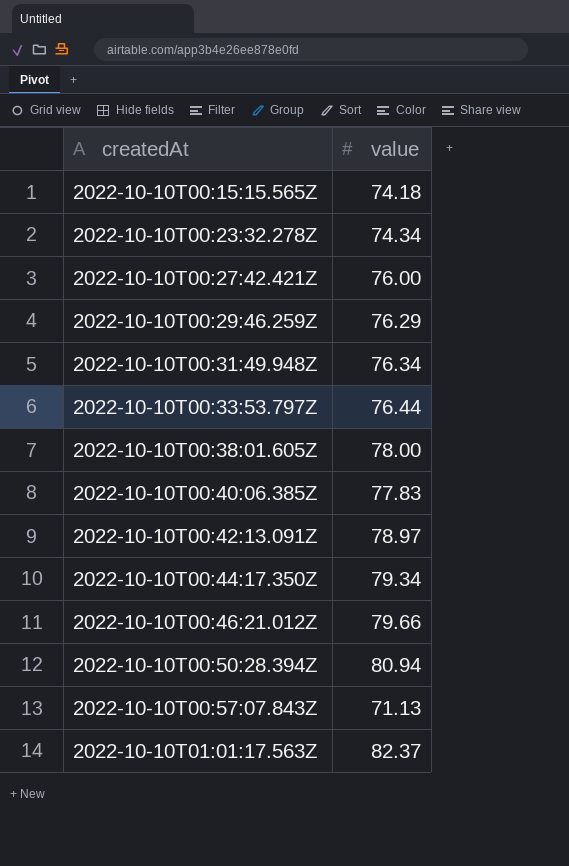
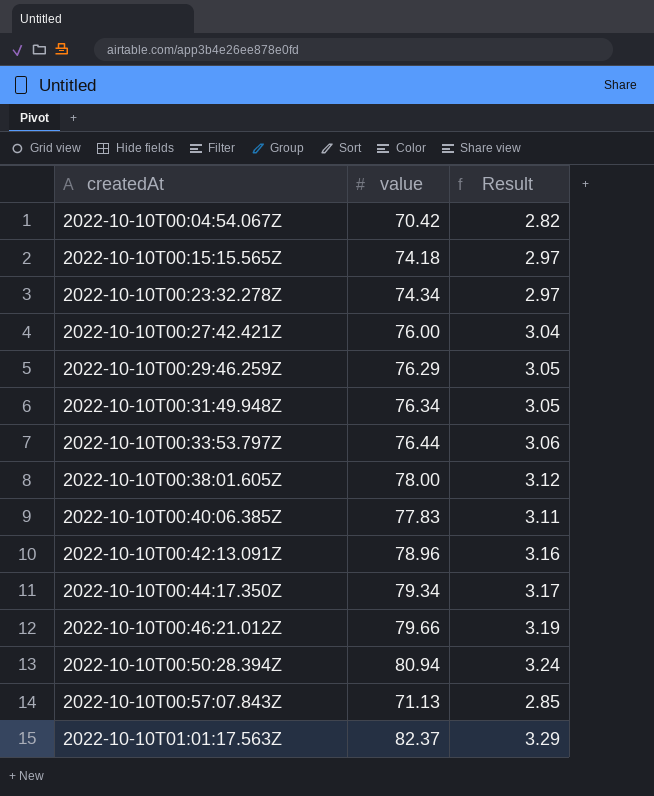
column Result | formula: none -> [value] * 0.04
row 2022-10-10T00:04:54.067Z: none -> 70.42 | 2.82
2022-10-10T00:42:13.091Z | value: 78.97 -> 78.96

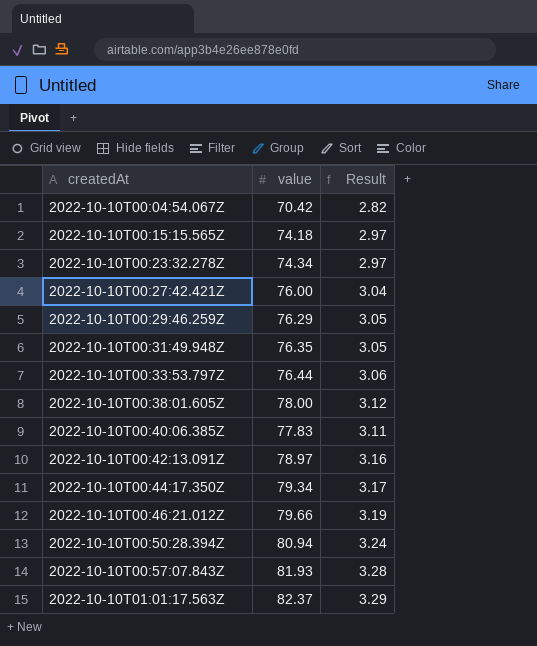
2022-10-10T00:31:49.948Z | value: 76.34 -> 76.35
2022-10-10T00:42:13.091Z | value: 78.96 -> 78.97
2022-10-10T00:57:07.843Z | value: 71.13 -> 81.93
2022-10-10T00:57:07.843Z | Result: 2.85 -> 3.28

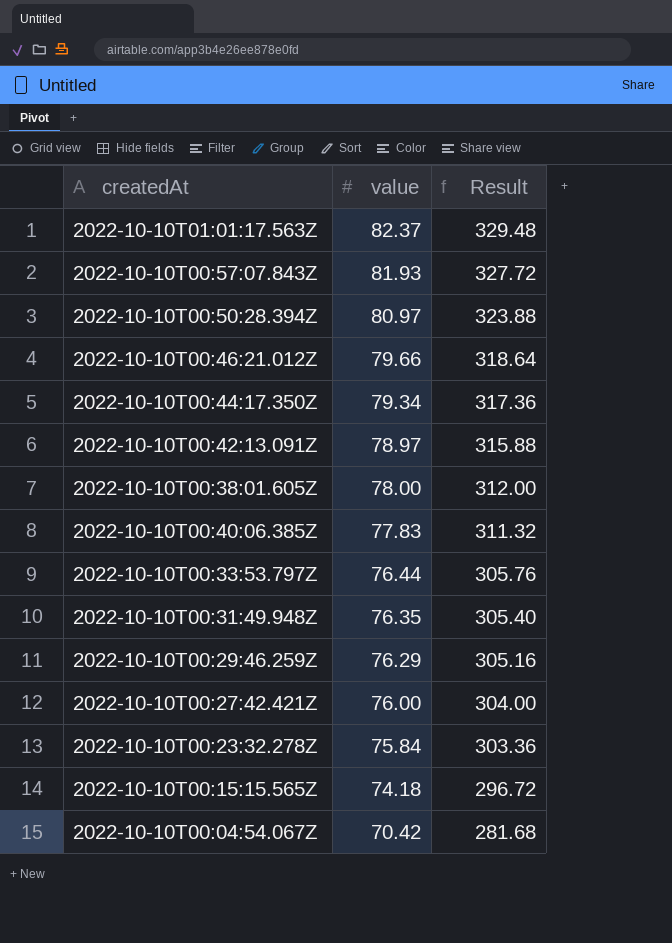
row order: createdAt ascending -> value descending
column Result | formula: [value] * 0.04 -> [value] * 4
2022-10-10T00:50:28.394Z | value: 80.94 -> 80.97
2022-10-10T00:23:32.278Z | value: 74.34 -> 75.84

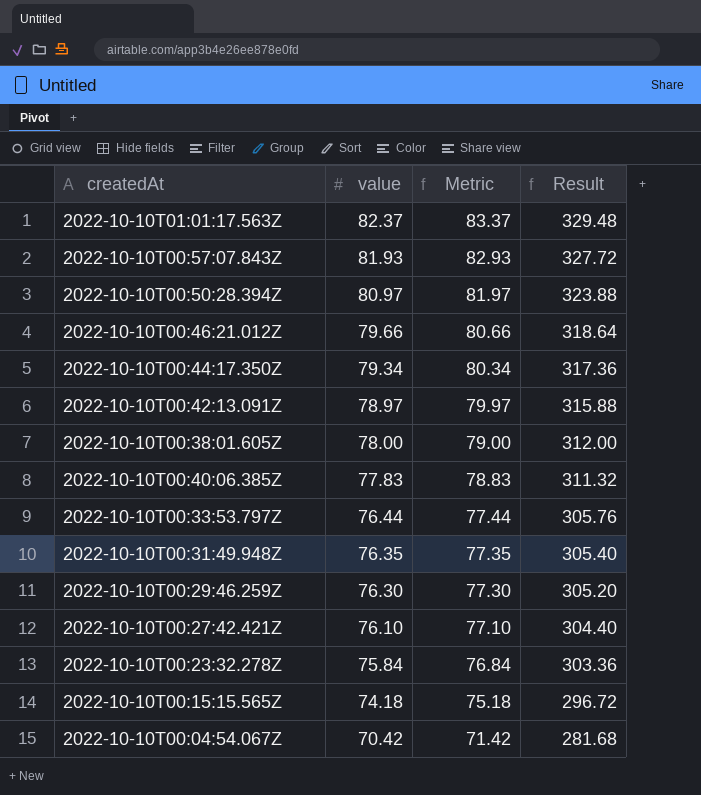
column Metric | formula: none -> [value] + 1
2022-10-10T00:29:46.259Z | value: 76.29 -> 76.30
2022-10-10T00:29:46.259Z | Result: 305.16 -> 305.20
2022-10-10T00:27:42.421Z | value: 76.00 -> 76.10
2022-10-10T00:27:42.421Z | Result: 304.00 -> 304.40

